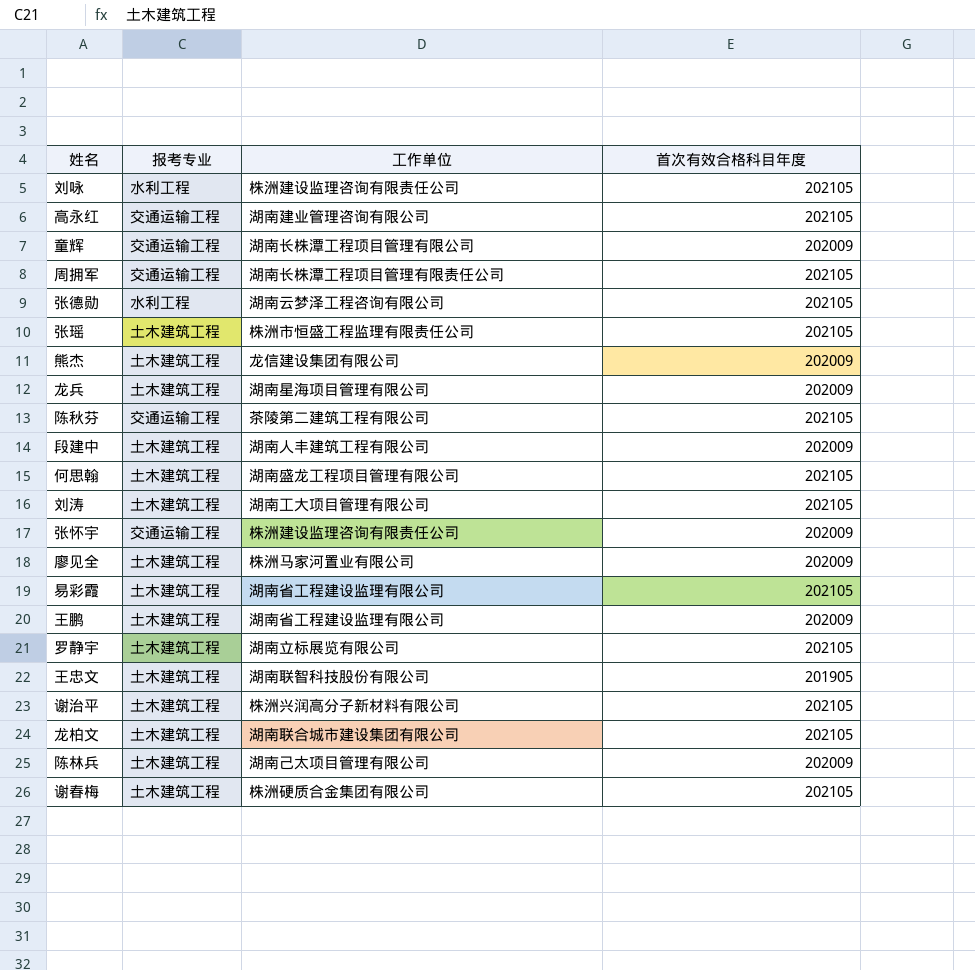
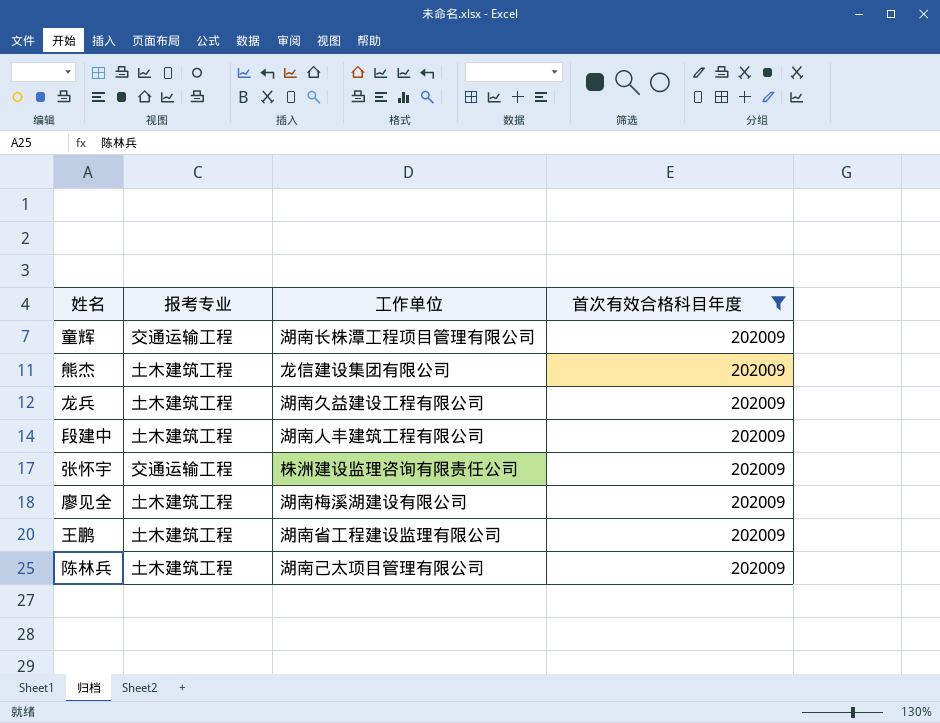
filter: none -> 首次有效合格科目年度 = 202009
龙兵 | 工作单位: 湖南星海项目管理有限公司 -> 湖南久益建设工程有限公司
廖见全 | 工作单位: 株洲马家河置业有限公司 -> 湖南梅溪湖建设有限公司

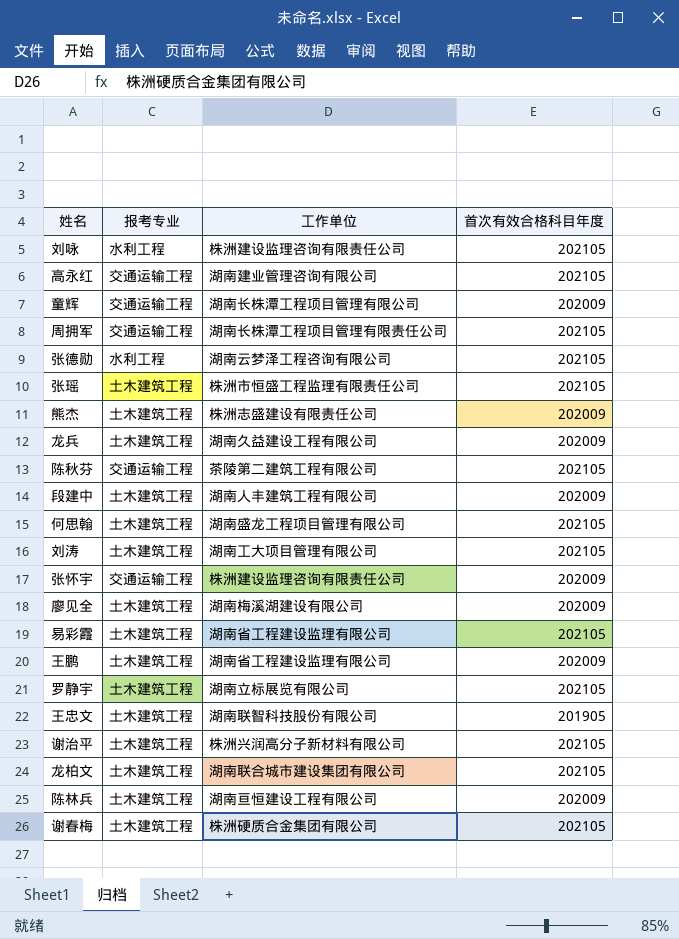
filter: 首次有效合格科目年度 = 202009 -> none
熊杰 | 工作单位: 龙信建设集团有限公司 -> 株洲志盛建设有限责任公司
陈林兵 | 工作单位: 湖南己太项目管理有限公司 -> 湖南亘恒建设工程有限公司

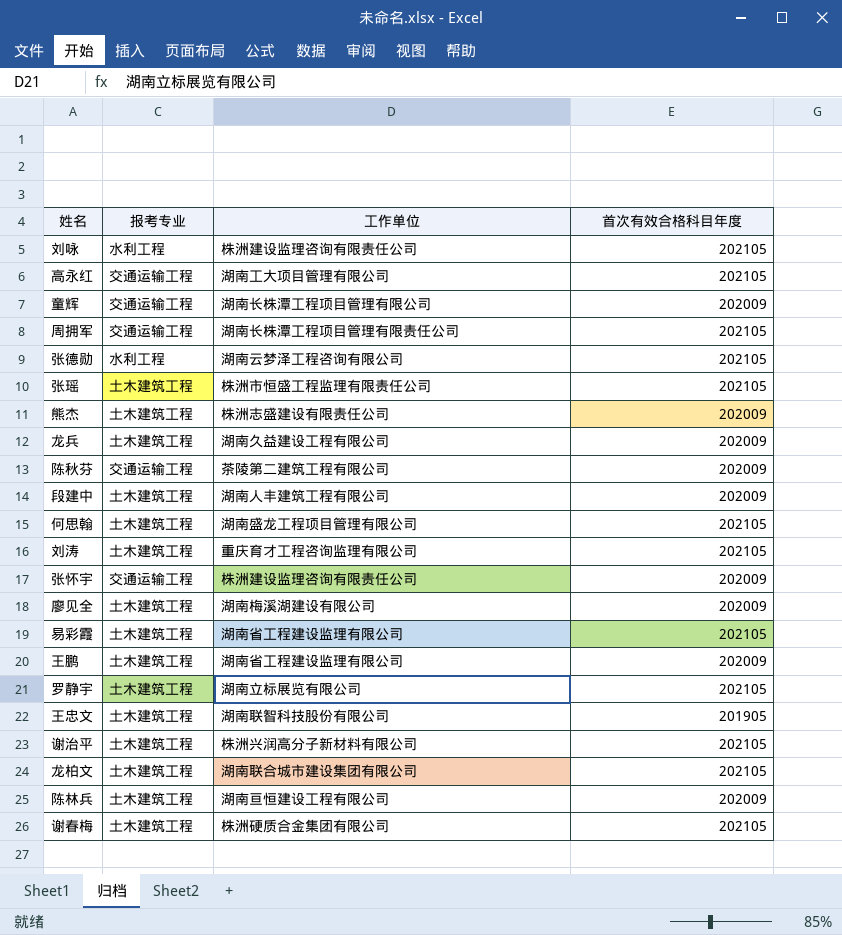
高永红 | 工作单位: 湖南建业管理咨询有限公司 -> 湖南工大项目管理有限公司
陈秋芬 | 首次有效合格科目年度: 202105 -> 202009
刘涛 | 工作单位: 湖南工大项目管理有限公司 -> 重庆育才工程咨询监理有限公司

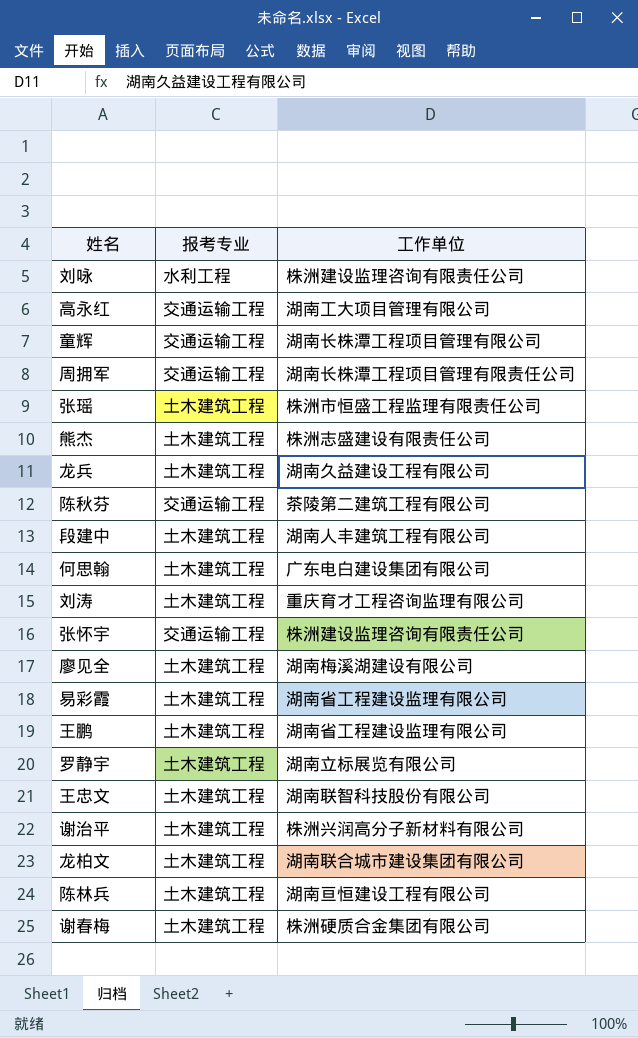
column 首次有效合格科目年度 | position: 4 -> none
row 张德勋: 水利工程 | 湖南云梦泽工程咨询有限公司 | 202105 -> none
何思翰 | 工作单位: 湖南盛龙工程项目管理有限公司 -> 广东电白建设集团有限公司

